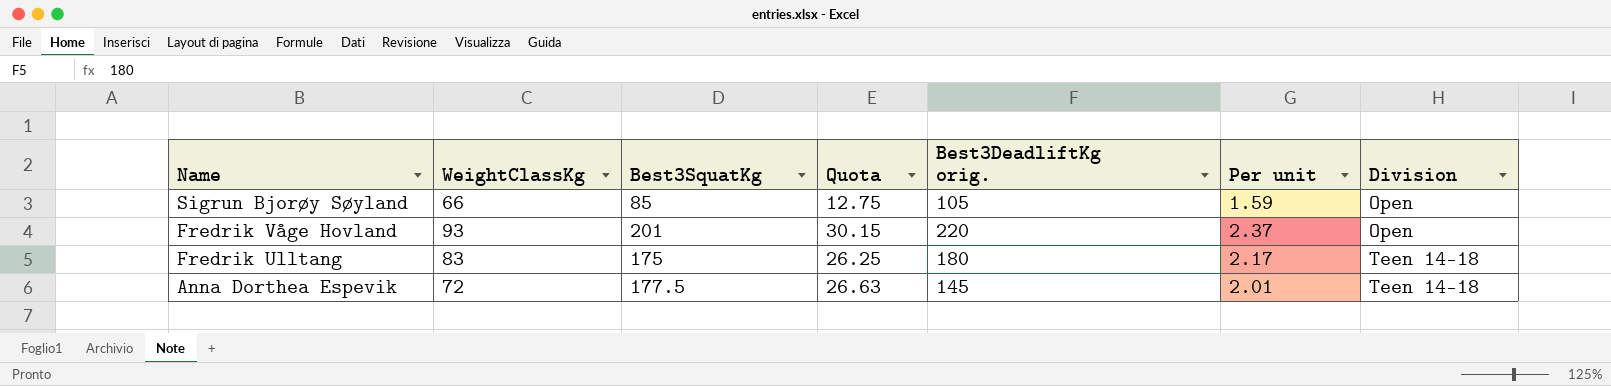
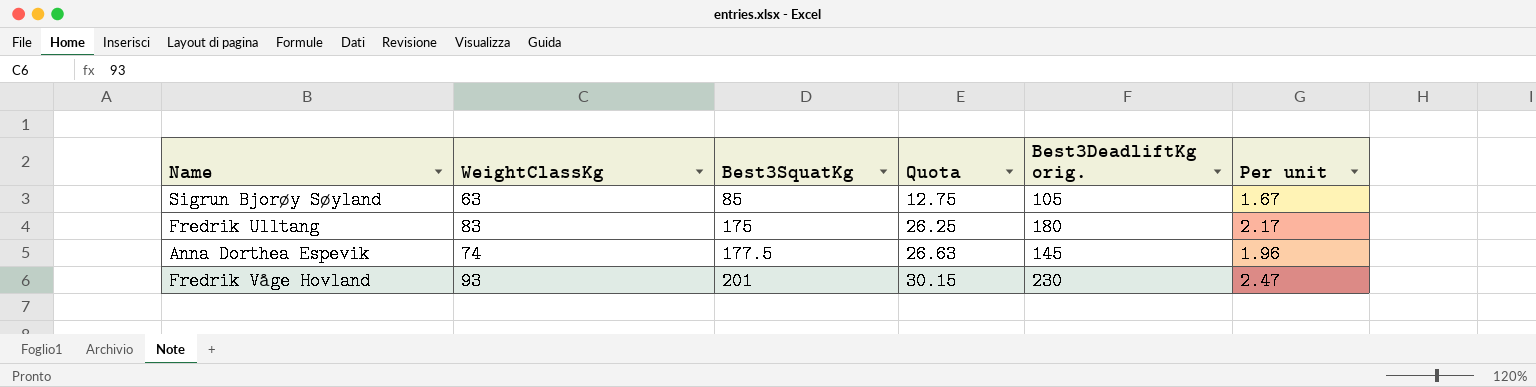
row order: Name descending -> Best3SquatKg ascending
column Division | position: 7 -> none
Sigrun Bjorøy Søyland | WeightClassKg: 66 -> 63
Sigrun Bjorøy Søyland | Per unit: 1.59 -> 1.67
Anna Dorthea Espevik | WeightClassKg: 72 -> 74
Anna Dorthea Espevik | Per unit: 2.01 -> 1.96
Fredrik Våge Hovland | Best3DeadliftKg orig.: 220 -> 230
Fredrik Våge Hovland | Per unit: 2.37 -> 2.47

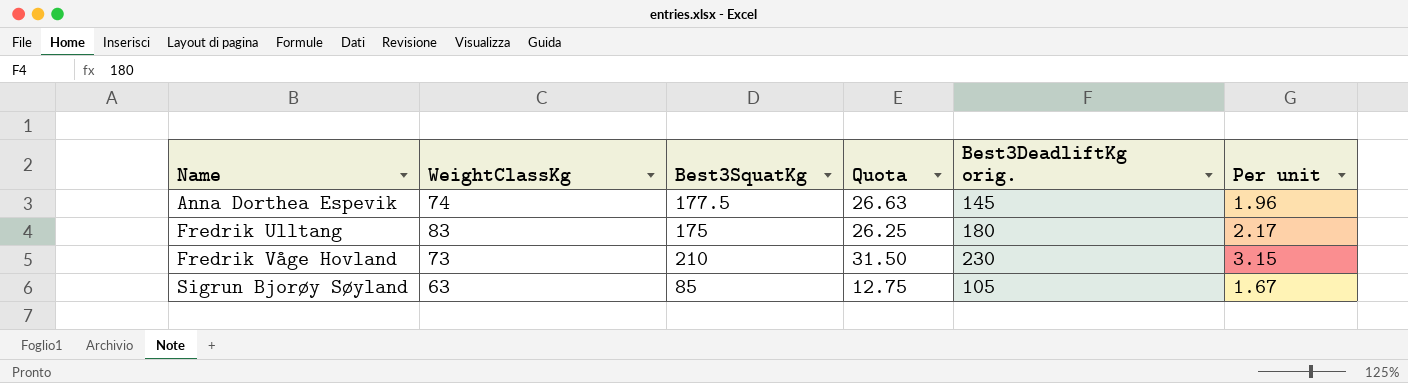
row order: Best3SquatKg ascending -> Name ascending
Fredrik Våge Hovland | WeightClassKg: 93 -> 73
Fredrik Våge Hovland | Best3SquatKg: 201 -> 210
Fredrik Våge Hovland | Quota: 30.15 -> 31.50
Fredrik Våge Hovland | Per unit: 2.47 -> 3.15

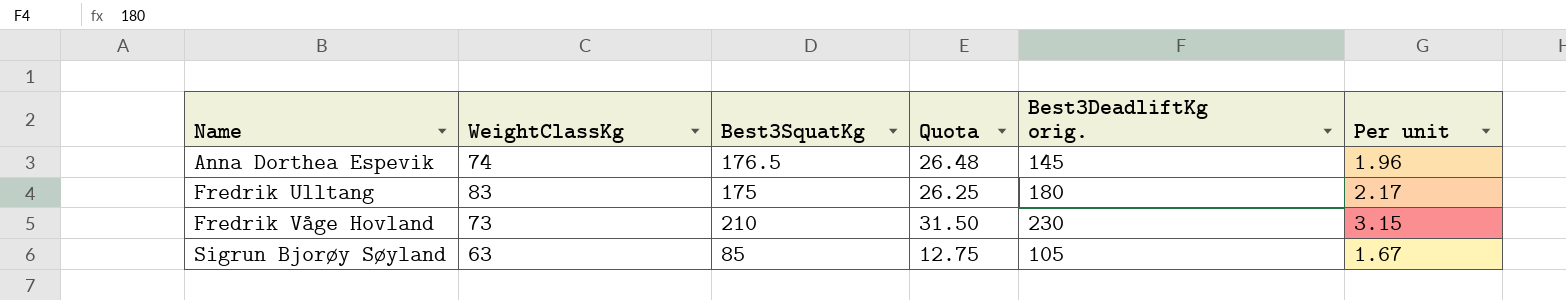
Anna Dorthea Espevik | Best3SquatKg: 177.5 -> 176.5
Anna Dorthea Espevik | Quota: 26.63 -> 26.48

